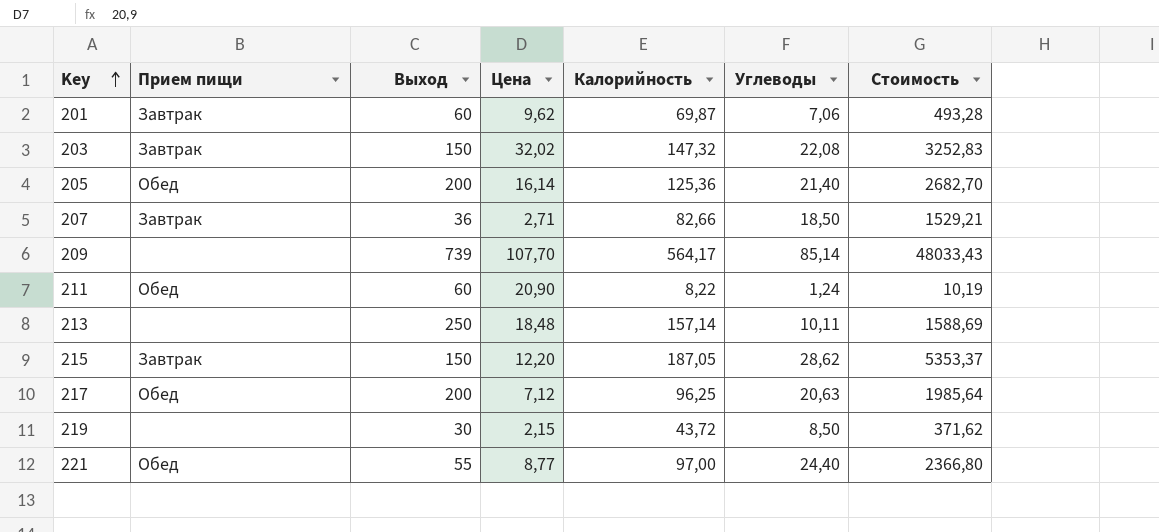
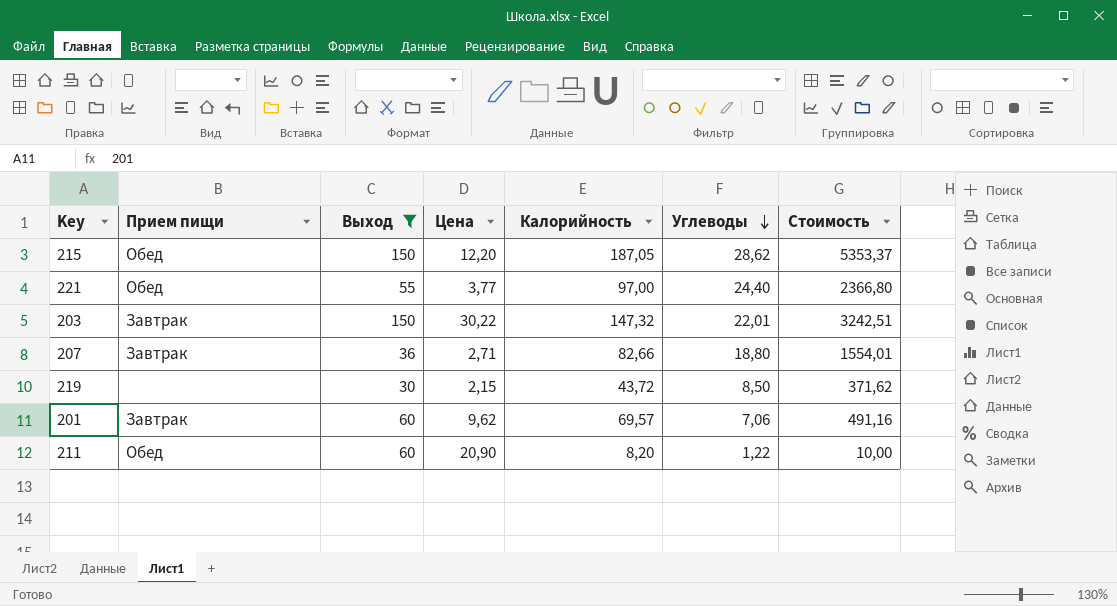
filter: none -> Выход <= 150
row order: Key ascending -> Углеводы descending
215 | Прием пищи: Завтрак -> Обед
221 | Цена: 8,77 -> 3,77
203 | Цена: 32,02 -> 30,22
203 | Углеводы: 22,08 -> 22,01
203 | Стоимость: 3252,83 -> 3242,51
207 | Углеводы: 18,50 -> 18,80
207 | Стоимость: 1529,21 -> 1554,01
201 | Калорийность: 69,87 -> 69,57
201 | Стоимость: 493,28 -> 491,16
211 | Калорийность: 8,22 -> 8,20
211 | Углеводы: 1,24 -> 1,22
211 | Стоимость: 10,19 -> 10,00

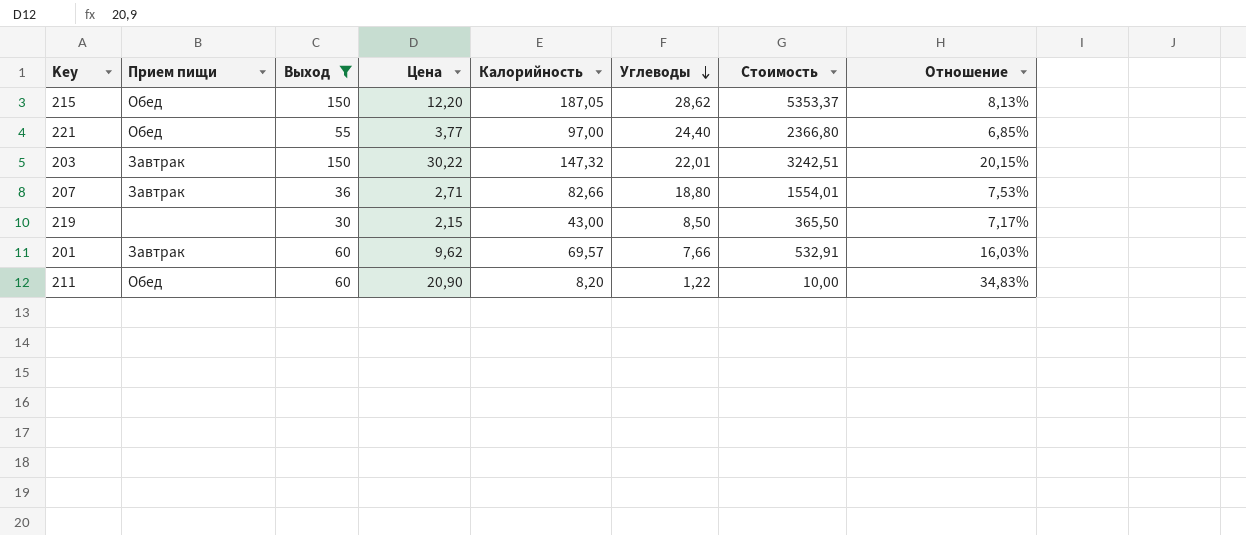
column Отношение | formula: none -> [Цена] / [Выход]
219 | Калорийность: 43,72 -> 43,00
219 | Стоимость: 371,62 -> 365,50
201 | Углеводы: 7,06 -> 7,66
201 | Стоимость: 491,16 -> 532,91

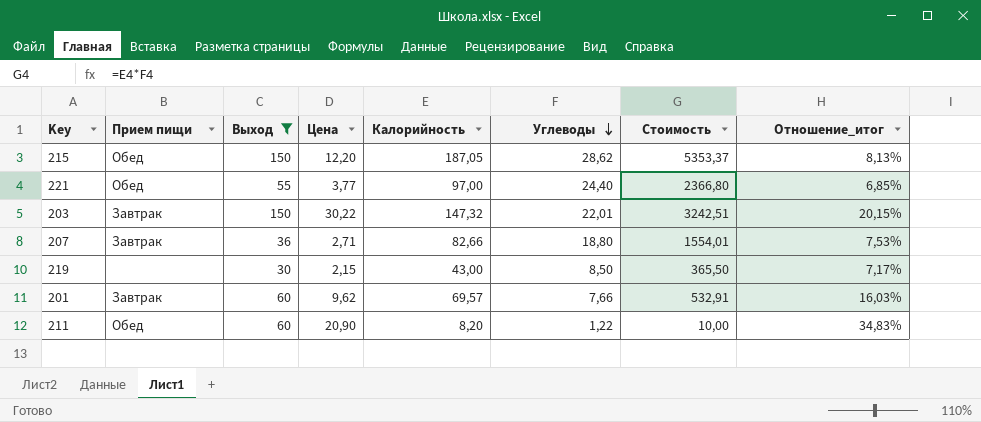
column name: Отношение -> Отношение_итог

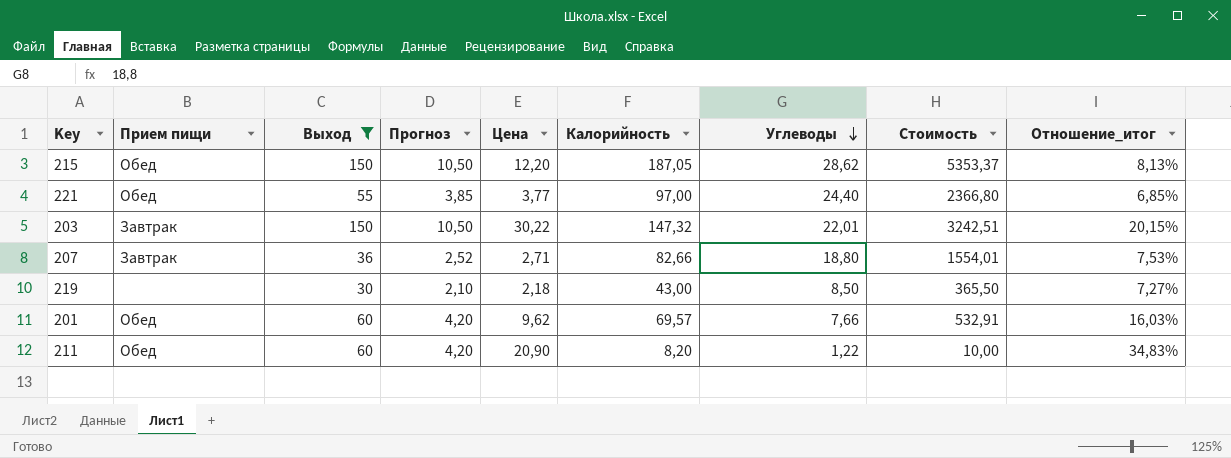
column Прогноз | formula: none -> [Выход] * 0,07
219 | Цена: 2,15 -> 2,18
219 | Отношение_итог: 7,17% -> 7,27%
201 | Прием пищи: Завтрак -> Обед

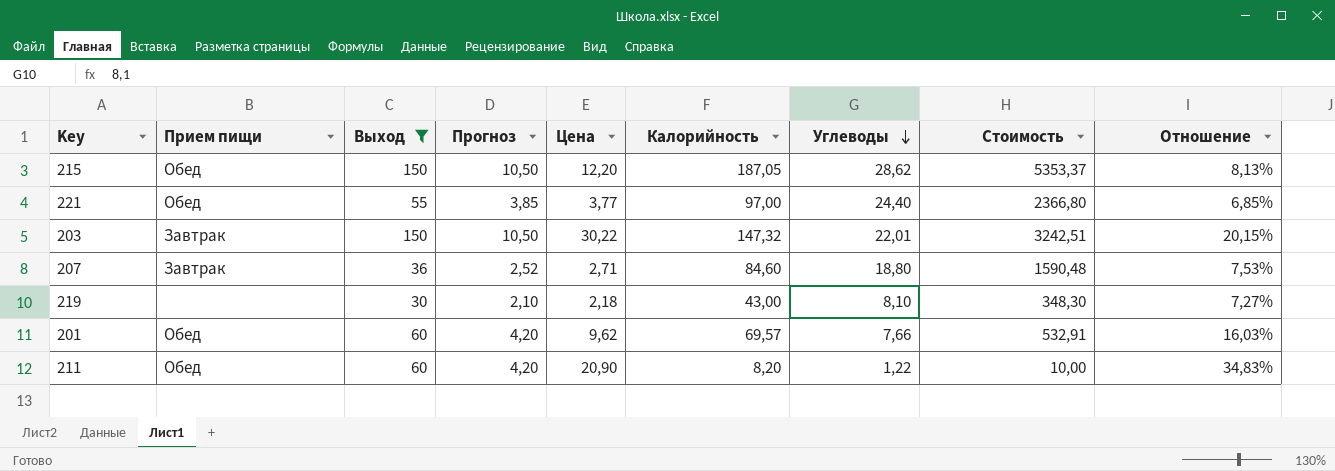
column name: Отношение_итог -> Отношение
207 | Калорийность: 82,66 -> 84,60
207 | Стоимость: 1554,01 -> 1590,48
219 | Углеводы: 8,50 -> 8,10
219 | Стоимость: 365,50 -> 348,30

